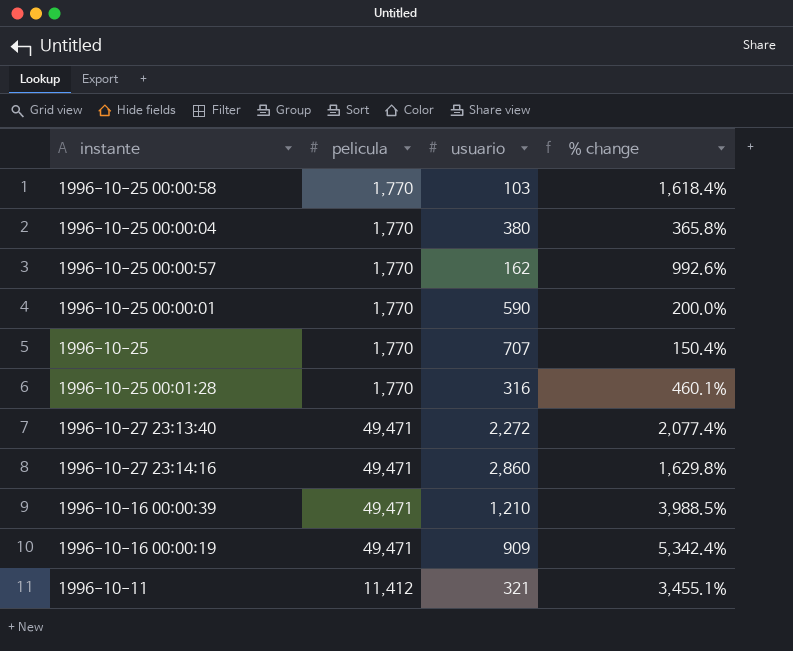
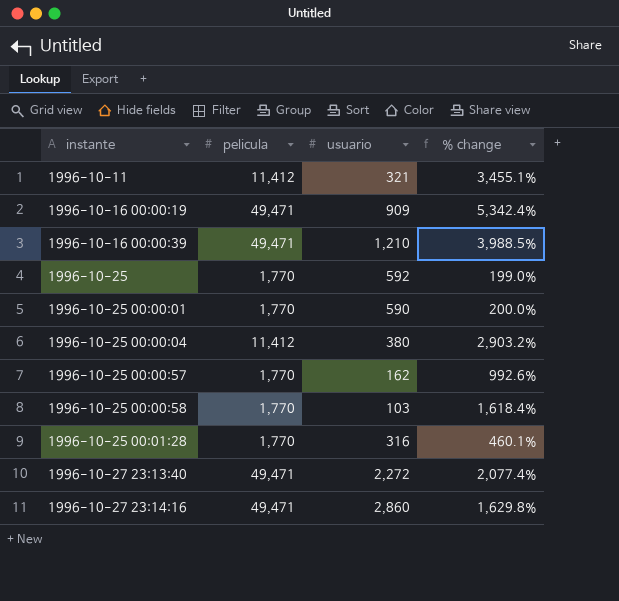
row order: none -> instante ascending
1996-10-25 | usuario: 707 -> 592
1996-10-25 | % change: 150.4% -> 199.0%
1996-10-25 00:00:04 | pelicula: 1,770 -> 11,412
1996-10-25 00:00:04 | % change: 365.8% -> 2,903.2%

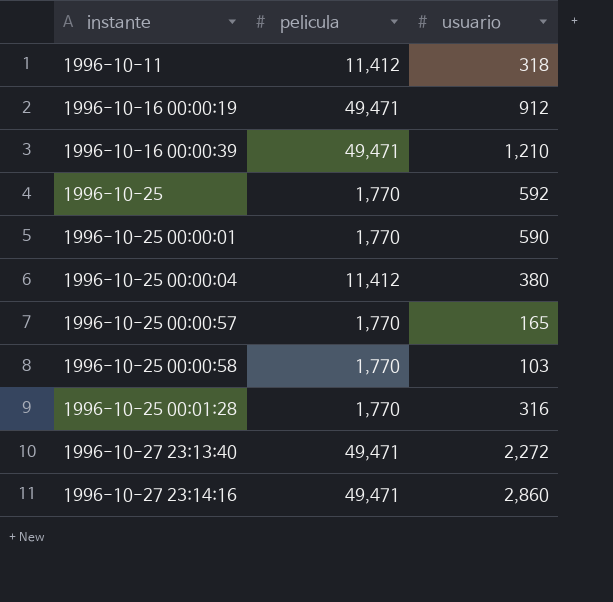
column % change | formula: ([pelicula] - [usuario]) / [usuario] -> none
1996-10-11 | usuario: 321 -> 318
1996-10-16 00:00:19 | usuario: 909 -> 912
1996-10-25 00:00:57 | usuario: 162 -> 165

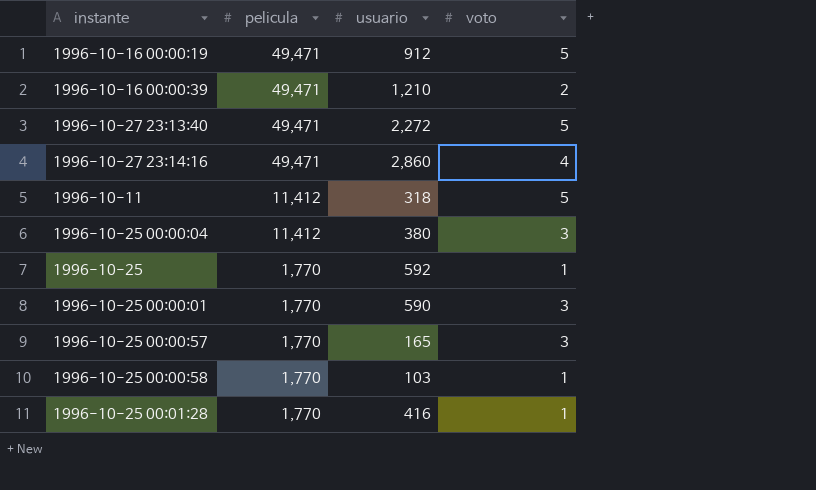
row order: instante ascending -> pelicula descending
column voto | position: none -> 4
1996-10-25 00:01:28 | usuario: 316 -> 416

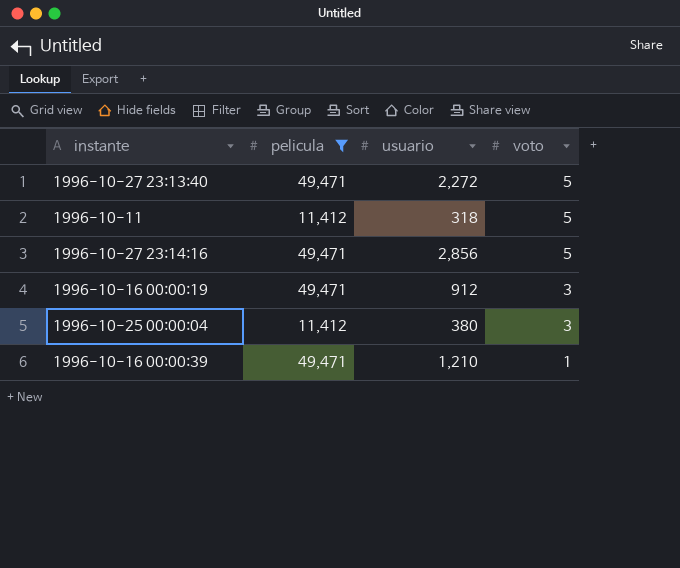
filter: none -> pelicula != 1,770
row order: pelicula descending -> voto descending
1996-10-27 23:14:16 | usuario: 2,860 -> 2,856
1996-10-27 23:14:16 | voto: 4 -> 5
1996-10-16 00:00:19 | voto: 5 -> 3
1996-10-16 00:00:39 | voto: 2 -> 1

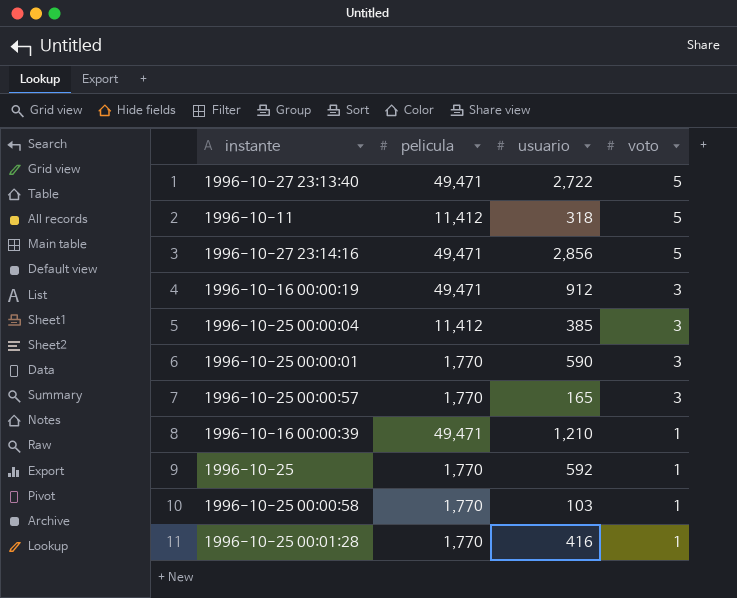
filter: pelicula != 1,770 -> none
1996-10-27 23:13:40 | usuario: 2,272 -> 2,722
1996-10-25 00:00:04 | usuario: 380 -> 385

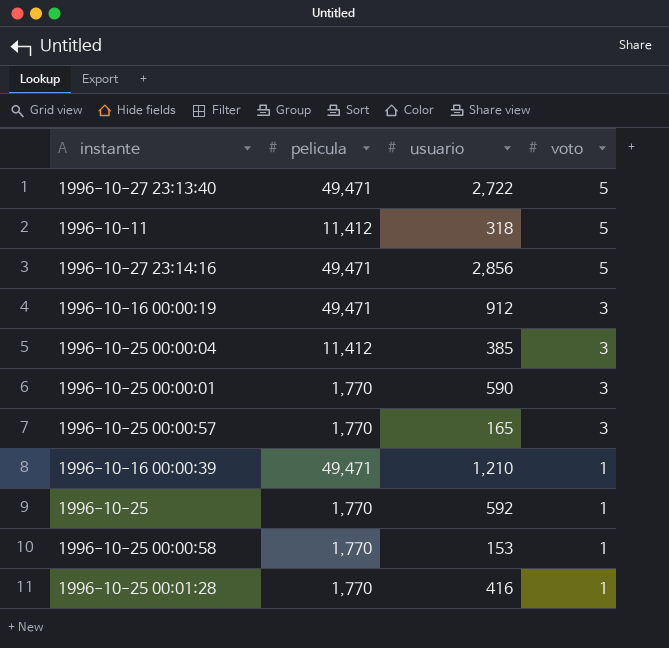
1996-10-25 00:00:58 | usuario: 103 -> 153

